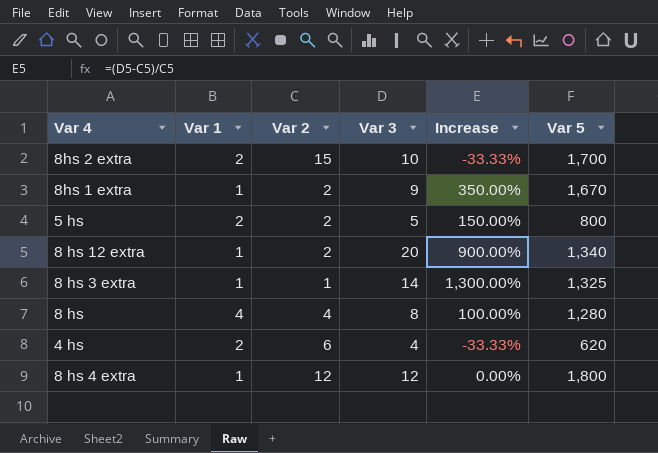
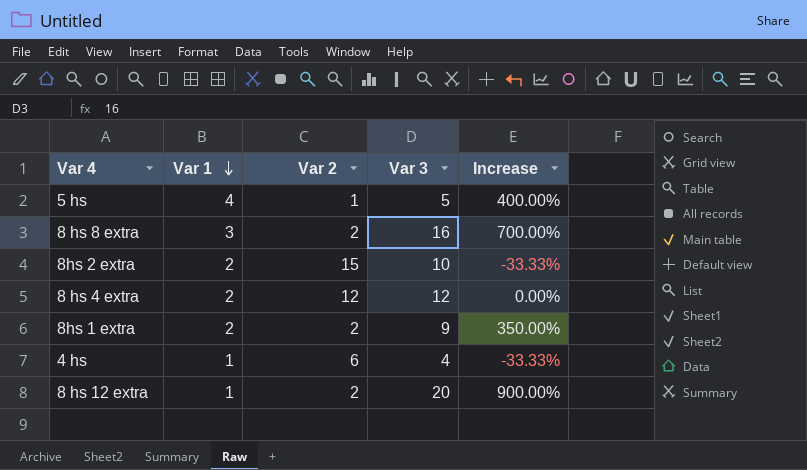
row order: none -> Var 1 descending
column Var 5 | position: 6 -> none
row 8 hs 3 extra: 1 | 1 | 14 | 1,300.00% | 1,325 -> none
row 8 hs: 4 | 4 | 8 | 100.00% | 1,280 -> none
5 hs | Var 1: 2 -> 4
5 hs | Var 2: 2 -> 1
5 hs | Increase: 150.00% -> 400.00%
row 8 hs 8 extra: none -> 3 | 2 | 16 | 700.00%
8 hs 4 extra | Var 1: 1 -> 2
8hs 1 extra | Var 1: 1 -> 2
4 hs | Var 1: 2 -> 1

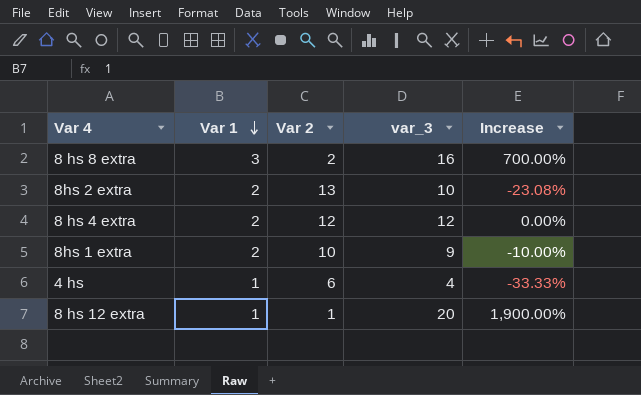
column name: Var 3 -> var_3
row 5 hs: 4 | 1 | 5 | 400.00% -> none
8hs 2 extra | Var 2: 15 -> 13
8hs 2 extra | Increase: -33.33% -> -23.08%
8hs 1 extra | Var 2: 2 -> 10
8hs 1 extra | Increase: 350.00% -> -10.00%
8 hs 12 extra | Var 2: 2 -> 1
8 hs 12 extra | Increase: 900.00% -> 1,900.00%

